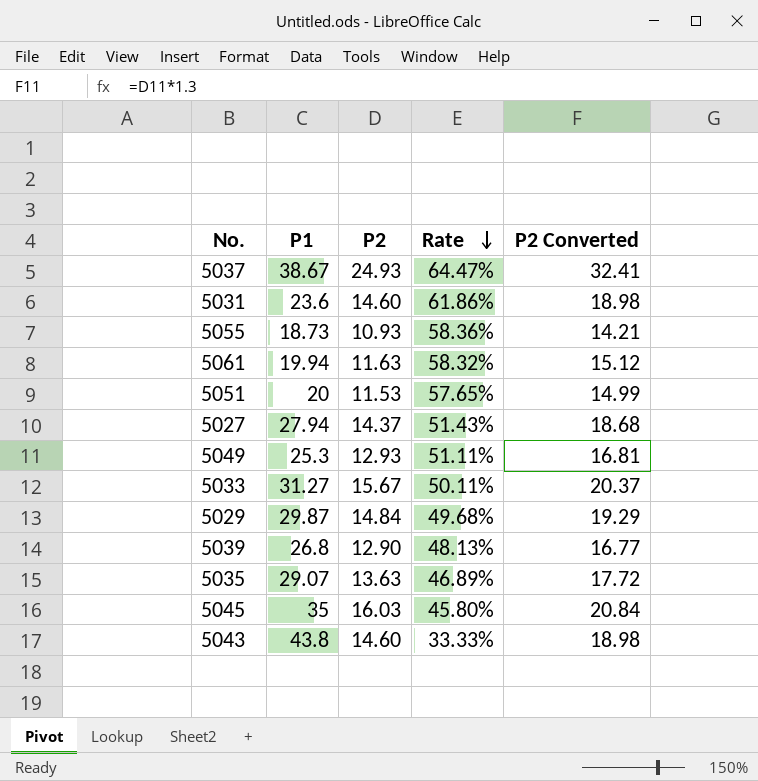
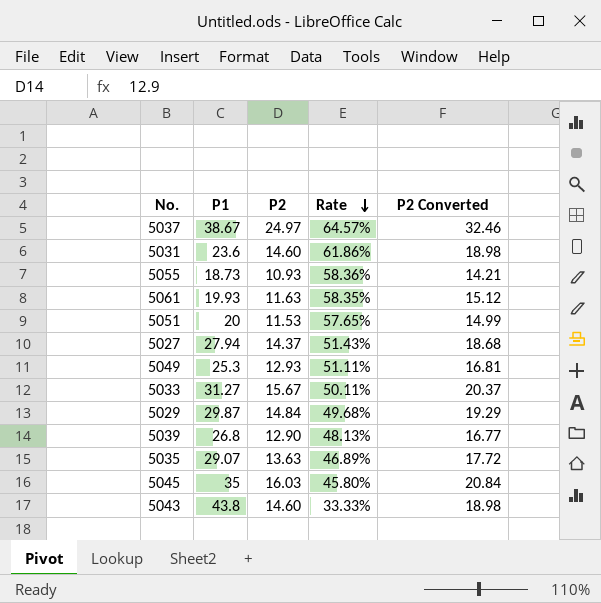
5037 | P2: 24.93 -> 24.97
5037 | Rate: 64.47% -> 64.57%
5037 | P2 Converted: 32.41 -> 32.46
5061 | P1: 19.94 -> 19.93
5061 | Rate: 58.32% -> 58.35%

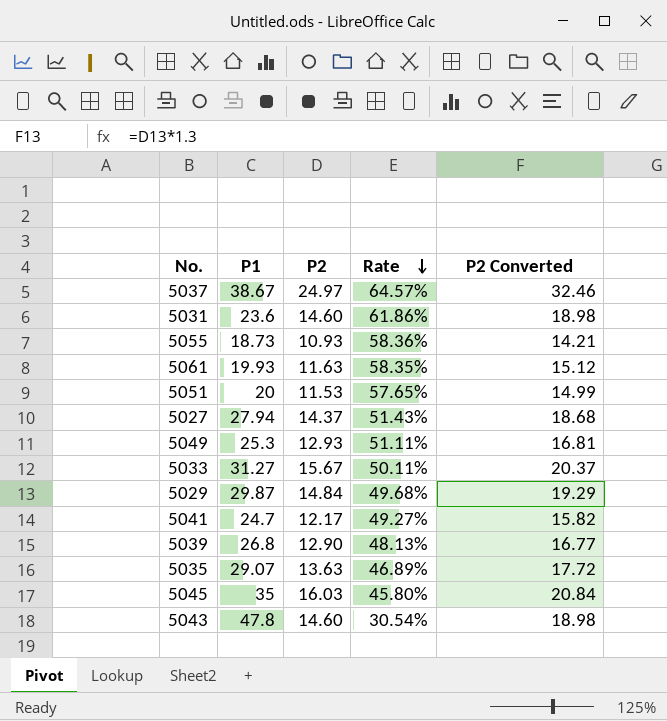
row 5041: none -> 24.7 | 12.17 | 49.27% | 15.82
5043 | P1: 43.8 -> 47.8
5043 | Rate: 33.33% -> 30.54%

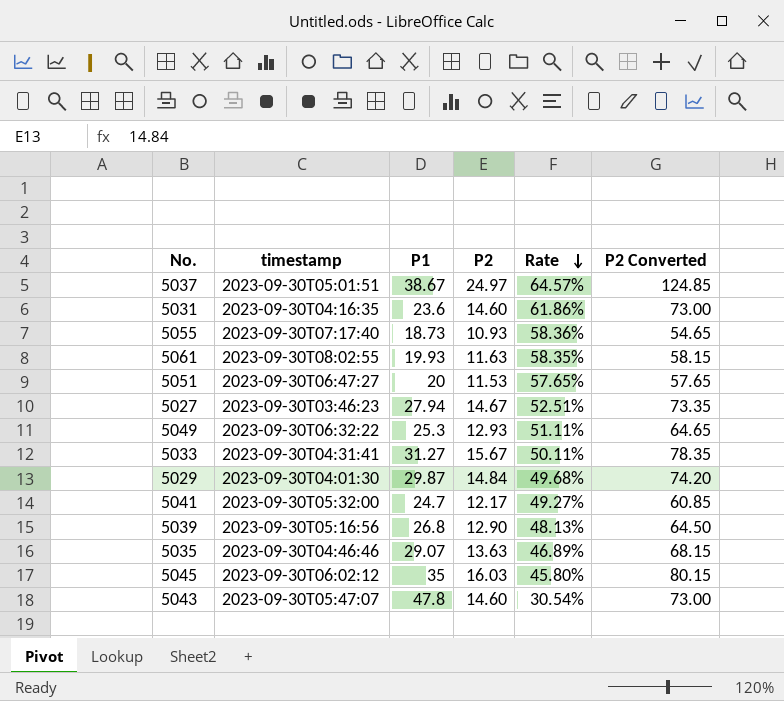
column timestamp | position: none -> 2
column P2 Converted | formula: [P2] * 1.3 -> [P2] * 5
5027 | P2: 14.37 -> 14.67
5027 | Rate: 51.43% -> 52.51%

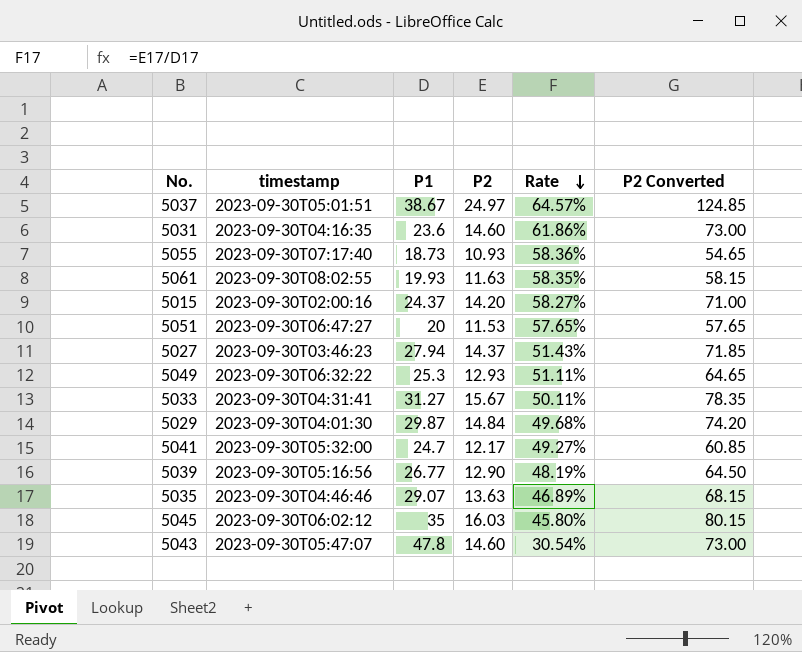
row 5015: none -> 2023-09-30T02:00:16 | 24.37 | 14.20 | 58.27% | 71.00
5027 | P2: 14.67 -> 14.37
5027 | Rate: 52.51% -> 51.43%
5027 | P2 Converted: 73.35 -> 71.85
5039 | P1: 26.8 -> 26.77
5039 | Rate: 48.13% -> 48.19%

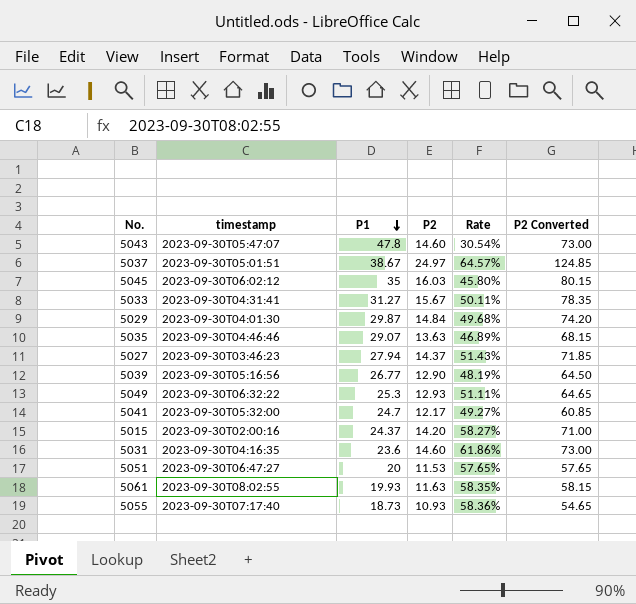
row order: Rate descending -> P1 descending

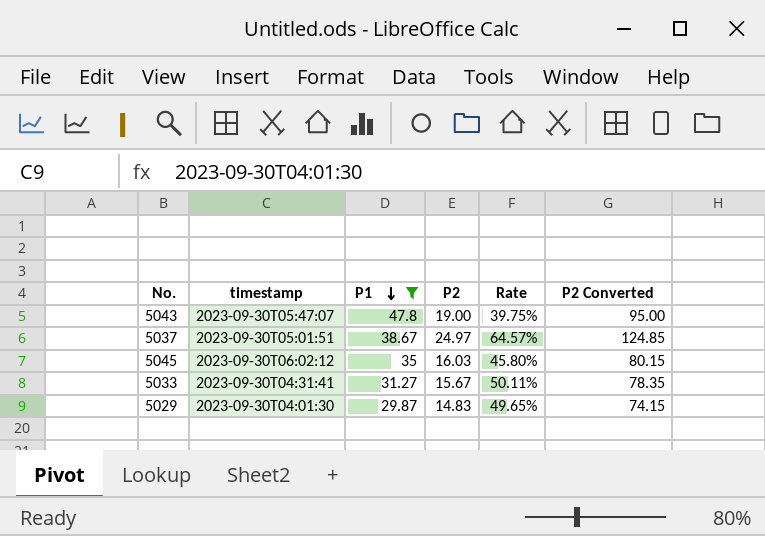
filter: none -> P1 >= 29.87
5043 | P2: 14.60 -> 19.00
5043 | Rate: 30.54% -> 39.75%
5043 | P2 Converted: 73.00 -> 95.00
5029 | P2: 14.84 -> 14.83
5029 | Rate: 49.68% -> 49.65%
5029 | P2 Converted: 74.20 -> 74.15

